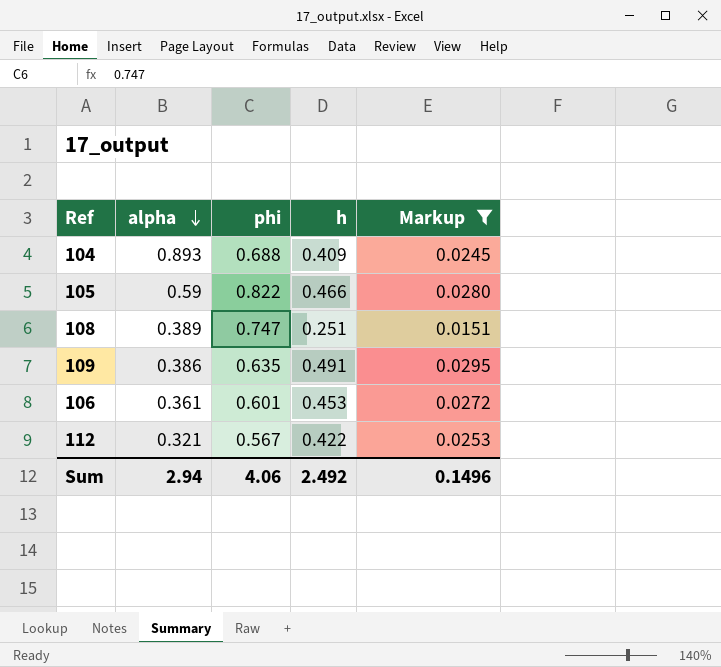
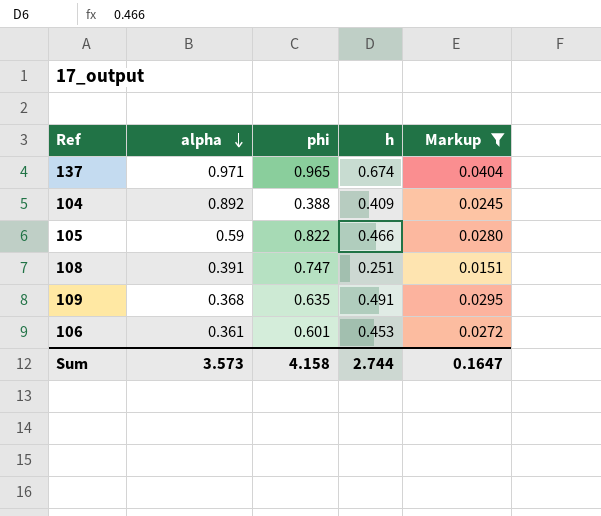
row 112: 0.321 | 0.567 | 0.422 | 0.0253 -> none
row 137: none -> 0.971 | 0.965 | 0.674 | 0.0404
104 | alpha: 0.893 -> 0.892
104 | phi: 0.688 -> 0.388
108 | alpha: 0.389 -> 0.391
109 | alpha: 0.386 -> 0.368
Sum | alpha: 2.94 -> 3.573
Sum | phi: 4.06 -> 4.158
Sum | h: 2.492 -> 2.744
Sum | Markup: 0.1496 -> 0.1647

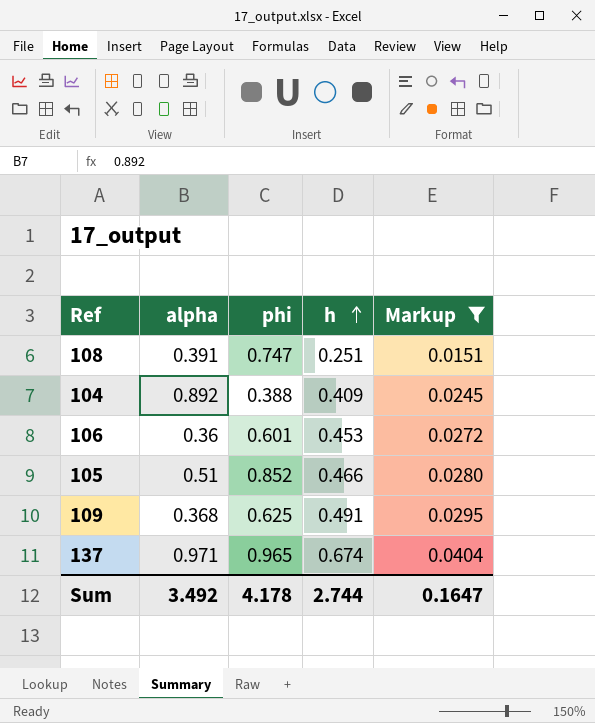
row order: alpha descending -> h ascending
106 | alpha: 0.361 -> 0.36
105 | alpha: 0.59 -> 0.51
105 | phi: 0.822 -> 0.852
109 | phi: 0.635 -> 0.625
Sum | alpha: 3.573 -> 3.492
Sum | phi: 4.158 -> 4.178

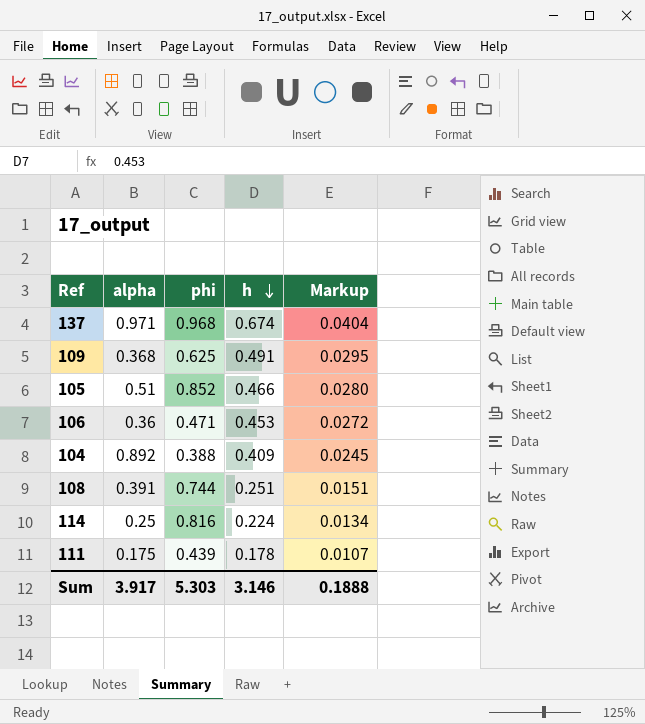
filter: Markup >= 0.0151 -> none
row order: h ascending -> h descending
137 | phi: 0.965 -> 0.968
106 | phi: 0.601 -> 0.471
108 | phi: 0.747 -> 0.744
Sum | alpha: 3.492 -> 3.917
Sum | phi: 4.178 -> 5.303
Sum | h: 2.744 -> 3.146
Sum | Markup: 0.1647 -> 0.1888

